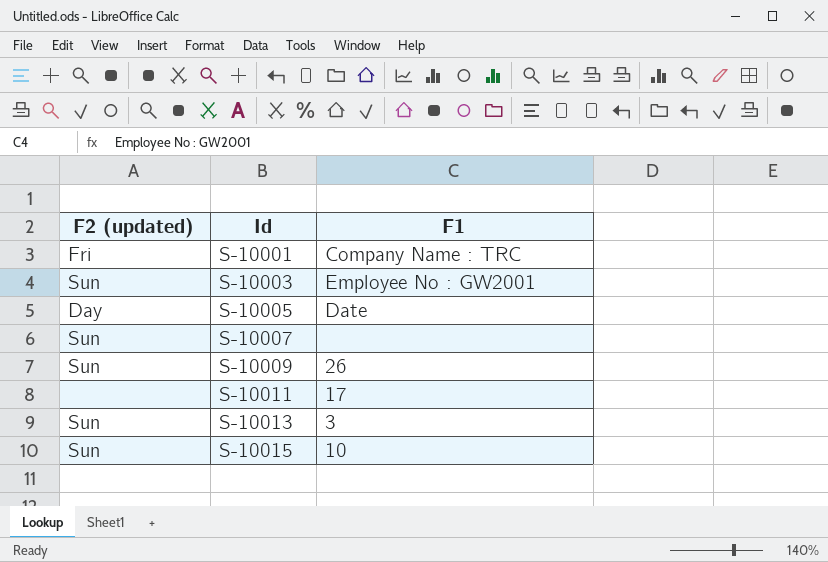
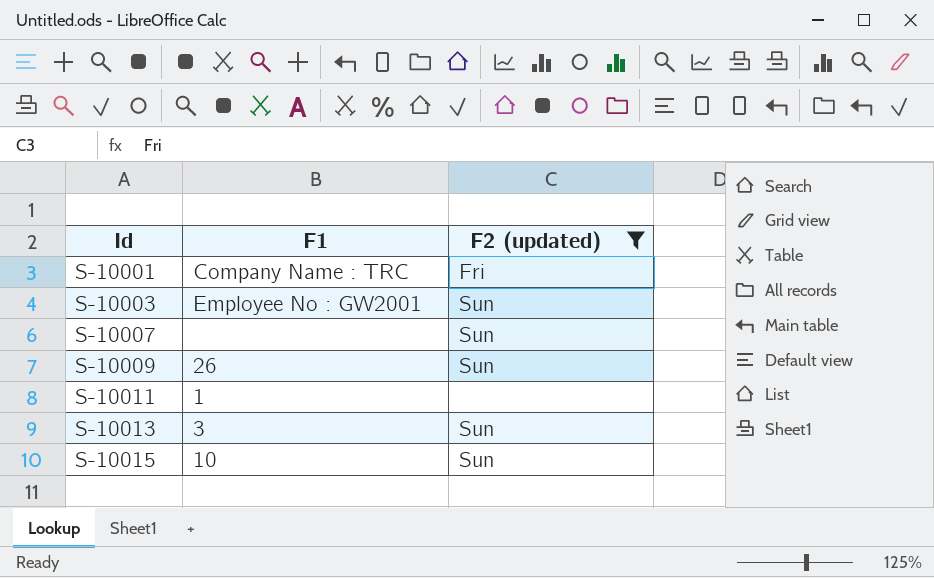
filter: none -> F2 (updated) != Day
column F2 (updated) | position: 1 -> 3
S-10011 | F1: 17 -> 1

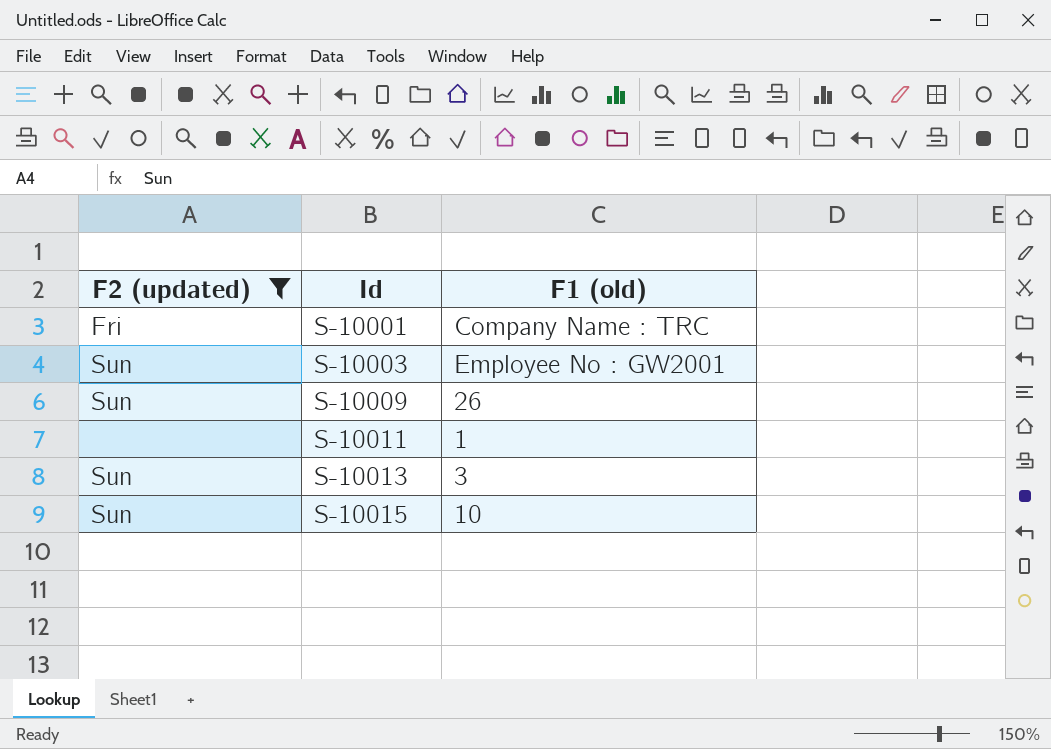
column F2 (updated) | position: 3 -> 1
column name: F1 -> F1 (old)
row S-10007: none | Sun -> none

